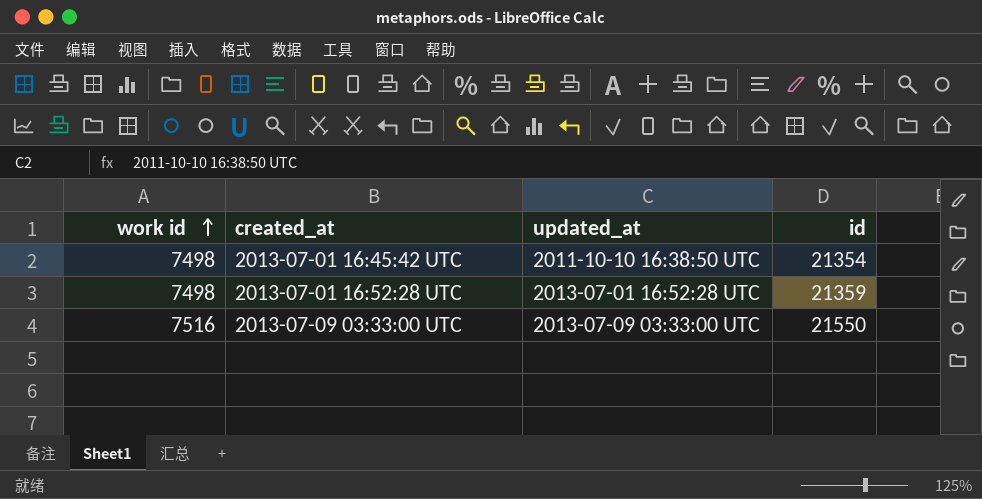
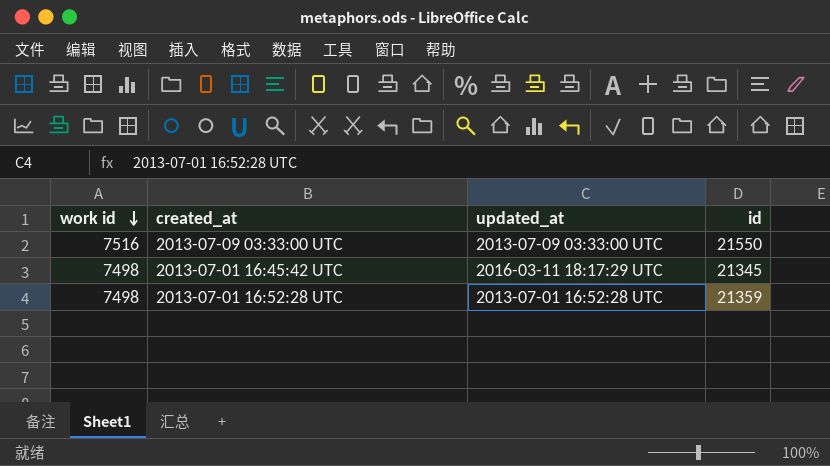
row order: work id ascending -> work id descending
2013-07-01 16:45:42 UTC | updated_at: 2011-10-10 16:38:50 UTC -> 2016-03-11 18:17:29 UTC
2013-07-01 16:45:42 UTC | id: 21354 -> 21345

